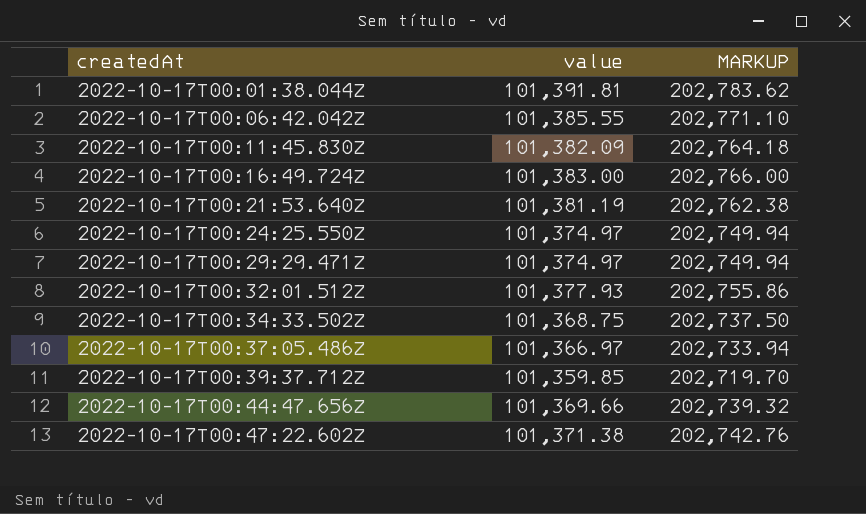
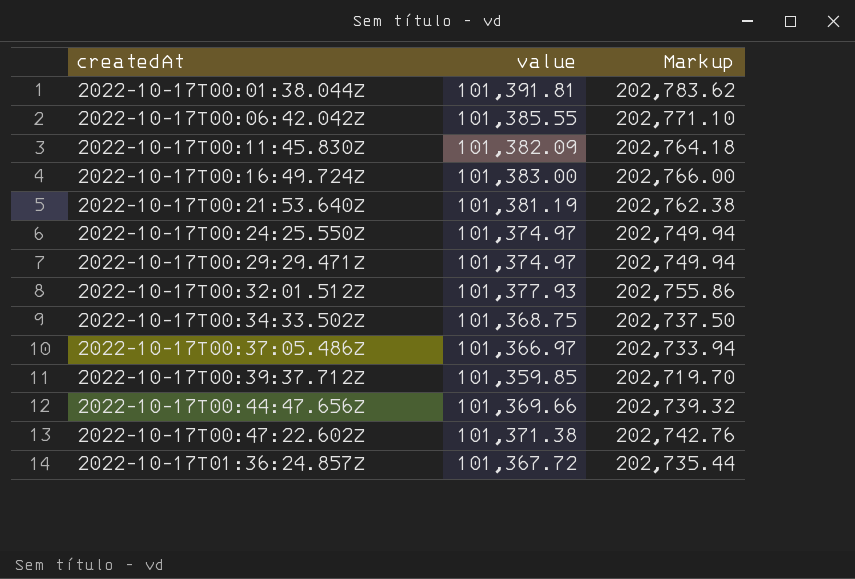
column name: MARKUP -> Markup
row 2022-10-17T01:36:24.857Z: none -> 101,367.72 | 202,735.44

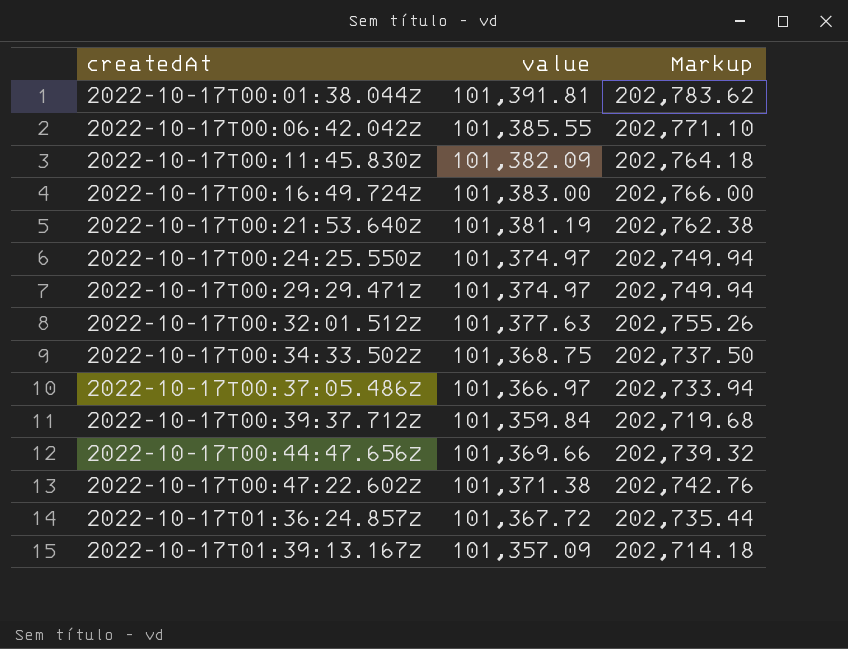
2022-10-17T00:32:01.512Z | value: 101,377.93 -> 101,377.63
2022-10-17T00:32:01.512Z | Markup: 202,755.86 -> 202,755.26
2022-10-17T00:39:37.712Z | value: 101,359.85 -> 101,359.84
2022-10-17T00:39:37.712Z | Markup: 202,719.70 -> 202,719.68
row 2022-10-17T01:39:13.167Z: none -> 101,357.09 | 202,714.18

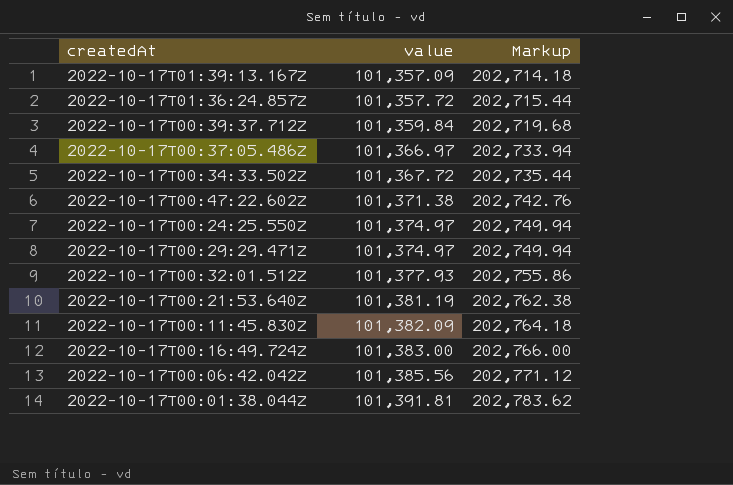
row order: createdAt ascending -> value ascending
row 2022-10-17T00:44:47.656Z: 101,369.66 | 202,739.32 -> none
2022-10-17T01:36:24.857Z | value: 101,367.72 -> 101,357.72
2022-10-17T01:36:24.857Z | Markup: 202,735.44 -> 202,715.44
2022-10-17T00:34:33.502Z | value: 101,368.75 -> 101,367.72
2022-10-17T00:34:33.502Z | Markup: 202,737.50 -> 202,735.44
2022-10-17T00:32:01.512Z | value: 101,377.63 -> 101,377.93
2022-10-17T00:32:01.512Z | Markup: 202,755.26 -> 202,755.86
2022-10-17T00:06:42.042Z | value: 101,385.55 -> 101,385.56
2022-10-17T00:06:42.042Z | Markup: 202,771.10 -> 202,771.12

